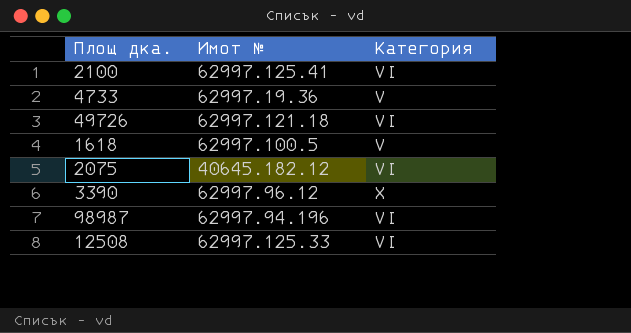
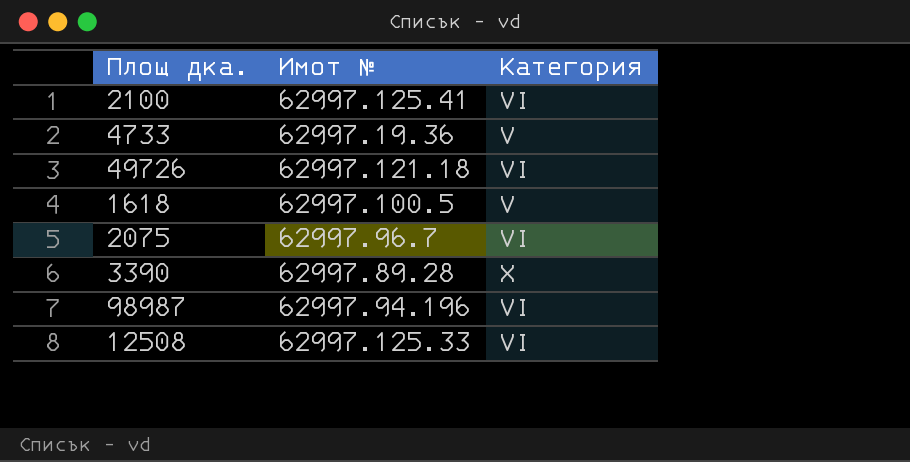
2075 | Имот №: 40645.182.12 -> 62997.96.7
3390 | Имот №: 62997.96.12 -> 62997.89.28

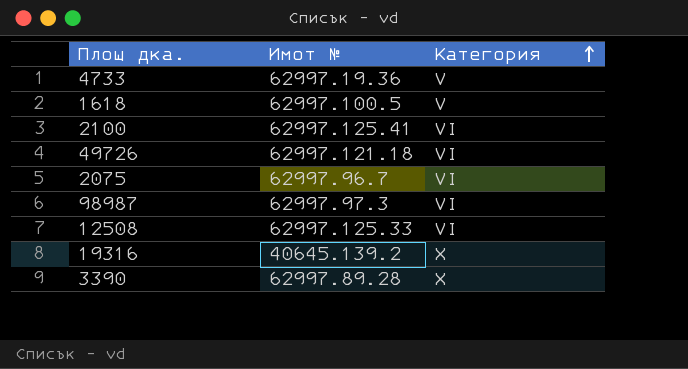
row order: none -> Категория ascending
98987 | Имот №: 62997.94.196 -> 62997.97.3
row 19316: none -> 40645.139.2 | Х

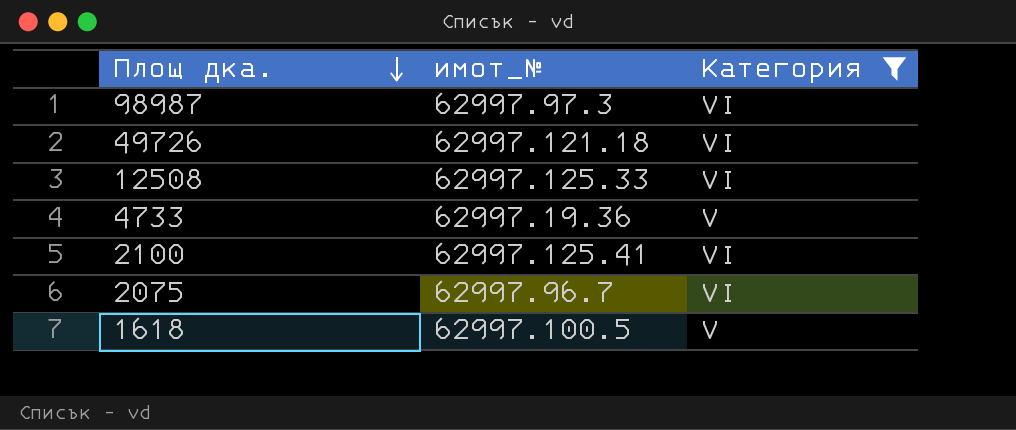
filter: none -> Категория != Х
row order: Категория ascending -> Площ дка. descending
column name: Имот № -> имот_№

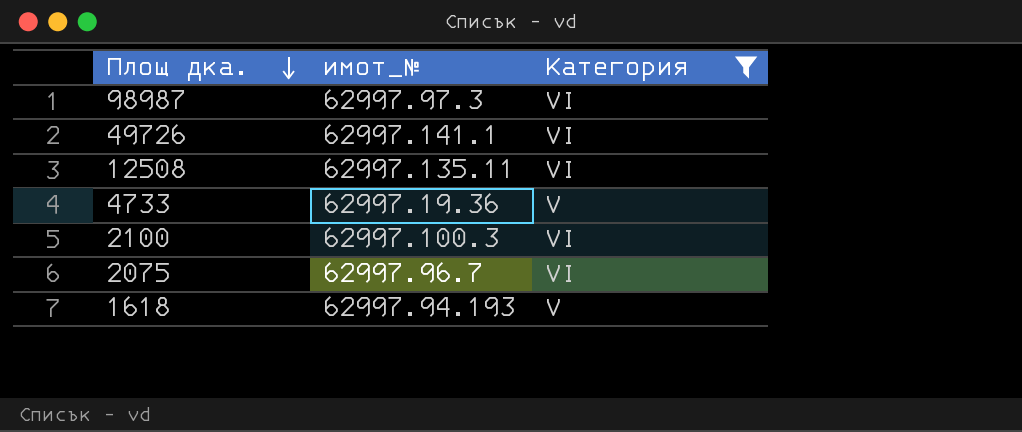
49726 | имот_№: 62997.121.18 -> 62997.141.1
12508 | имот_№: 62997.125.33 -> 62997.135.11
2100 | имот_№: 62997.125.41 -> 62997.100.3
1618 | имот_№: 62997.100.5 -> 62997.94.193

